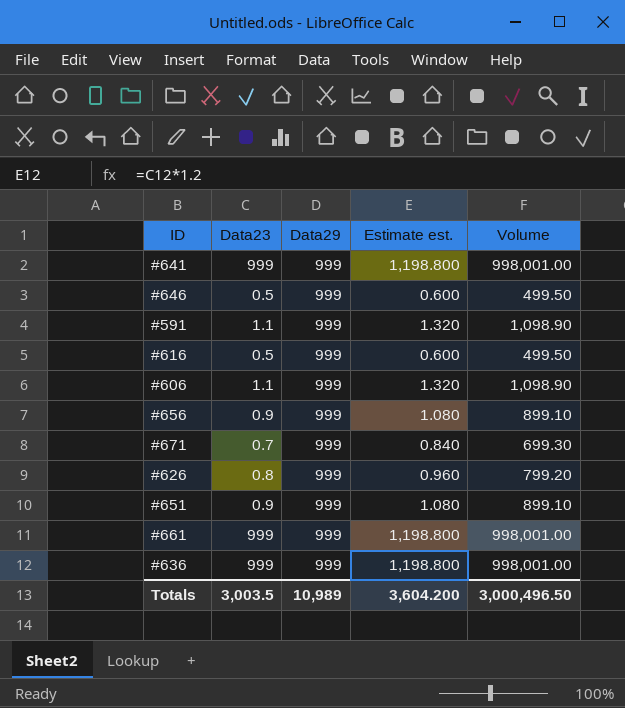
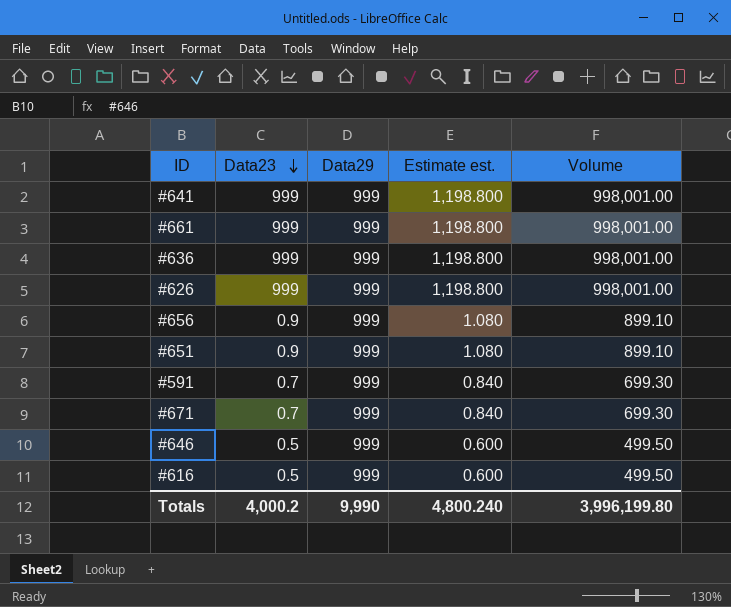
row order: none -> Data23 descending
row #606: 1.1 | 999 | 1.320 | 1,098.90 -> none
#626 | Data23: 0.8 -> 999
#626 | Estimate est.: 0.960 -> 1,198.800
#626 | Volume: 799.20 -> 998,001.00
#591 | Data23: 1.1 -> 0.7
#591 | Estimate est.: 1.320 -> 0.840
#591 | Volume: 1,098.90 -> 699.30
Totals | Data23: 3,003.5 -> 4,000.2
Totals | Data29: 10,989 -> 9,990
Totals | Estimate est.: 3,604.200 -> 4,800.240
Totals | Volume: 3,000,496.50 -> 3,996,199.80

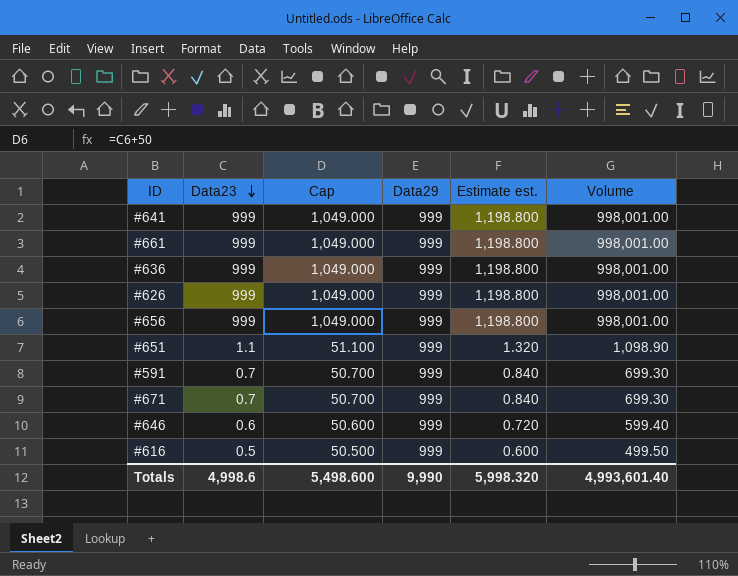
column Cap | formula: none -> [Data23] + 50
#656 | Data23: 0.9 -> 999
#656 | Estimate est.: 1.080 -> 1,198.800
#656 | Volume: 899.10 -> 998,001.00
#651 | Data23: 0.9 -> 1.1
#651 | Estimate est.: 1.080 -> 1.320
#651 | Volume: 899.10 -> 1,098.90
#646 | Data23: 0.5 -> 0.6
#646 | Estimate est.: 0.600 -> 0.720
#646 | Volume: 499.50 -> 599.40
Totals | Data23: 4,000.2 -> 4,998.6
Totals | Estimate est.: 4,800.240 -> 5,998.320
Totals | Volume: 3,996,199.80 -> 4,993,601.40

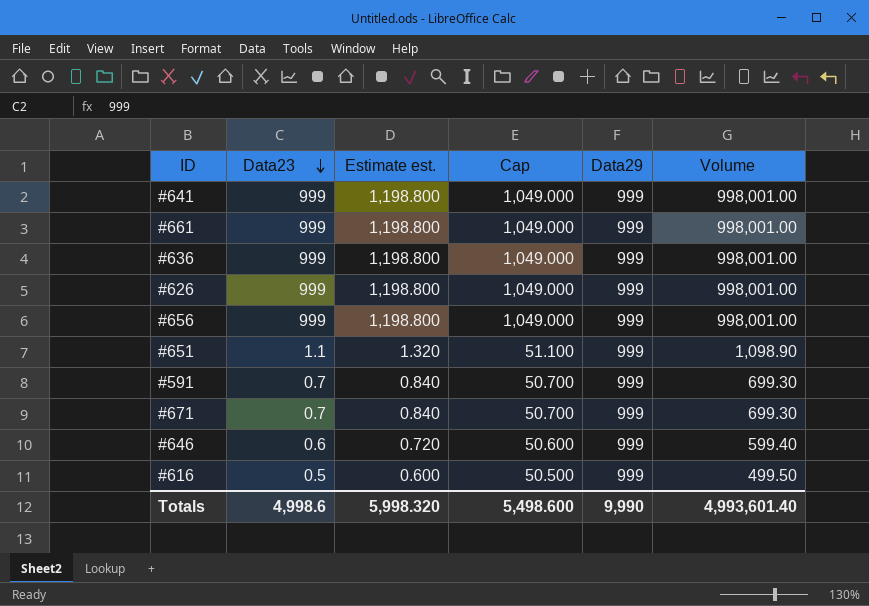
column Estimate est. | position: 5 -> 3

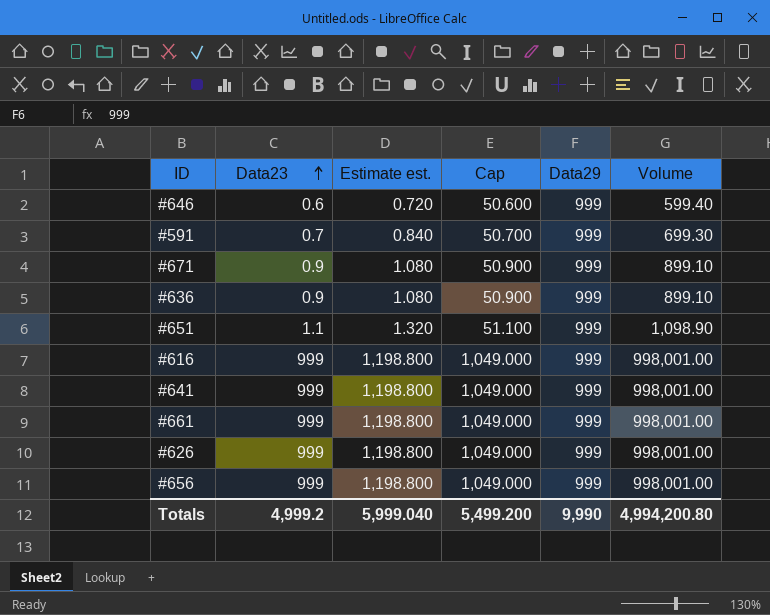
row order: Data23 descending -> Data23 ascending
#671 | Data23: 0.7 -> 0.9
#671 | Estimate est.: 0.840 -> 1.080
#671 | Cap: 50.700 -> 50.900
#671 | Volume: 699.30 -> 899.10
#636 | Data23: 999 -> 0.9
#636 | Estimate est.: 1,198.800 -> 1.080
#636 | Cap: 1,049.000 -> 50.900
#636 | Volume: 998,001.00 -> 899.10
#616 | Data23: 0.5 -> 999
#616 | Estimate est.: 0.600 -> 1,198.800
#616 | Cap: 50.500 -> 1,049.000
#616 | Volume: 499.50 -> 998,001.00
Totals | Data23: 4,998.6 -> 4,999.2
Totals | Estimate est.: 5,998.320 -> 5,999.040
Totals | Cap: 5,498.600 -> 5,499.200
Totals | Volume: 4,993,601.40 -> 4,994,200.80

